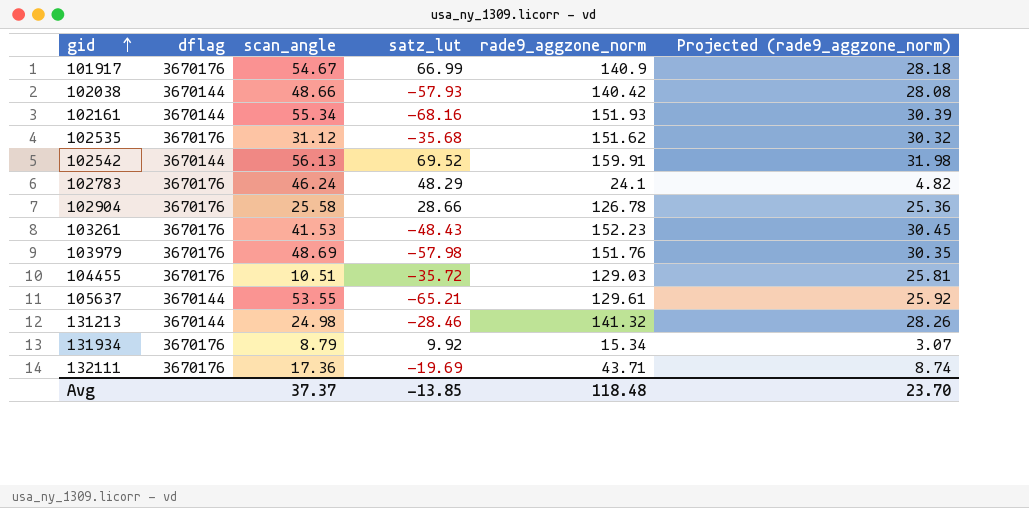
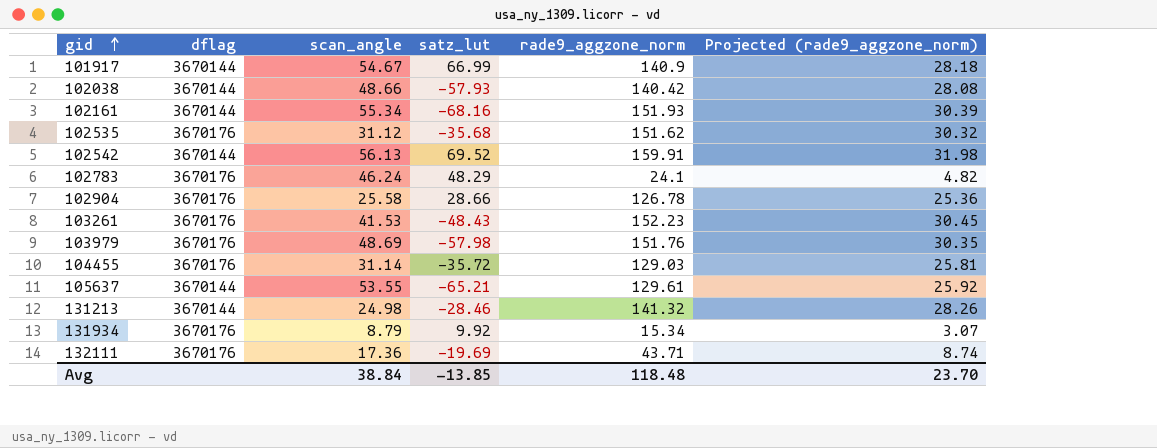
101917 | dflag: 3670176 -> 3670144
104455 | scan_angle: 10.51 -> 31.14
Avg | scan_angle: 37.37 -> 38.84

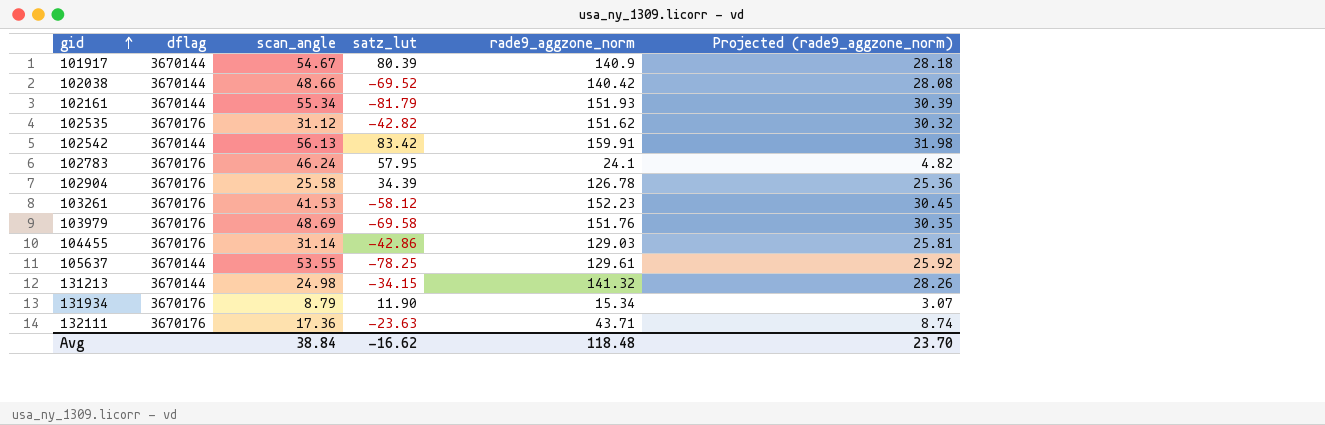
101917 | satz_lut: 66.99 -> 80.39
102038 | satz_lut: -57.93 -> -69.52
102161 | satz_lut: -68.16 -> -81.79
102535 | satz_lut: -35.68 -> -42.82
102542 | satz_lut: 69.52 -> 83.42
102783 | satz_lut: 48.29 -> 57.95
102904 | satz_lut: 28.66 -> 34.39
103261 | satz_lut: -48.43 -> -58.12
103979 | satz_lut: -57.98 -> -69.58
104455 | satz_lut: -35.72 -> -42.86
105637 | satz_lut: -65.21 -> -78.25
131213 | satz_lut: -28.46 -> -34.15
131934 | satz_lut: 9.92 -> 11.90
132111 | satz_lut: -19.69 -> -23.63
Avg | satz_lut: -13.85 -> -16.62

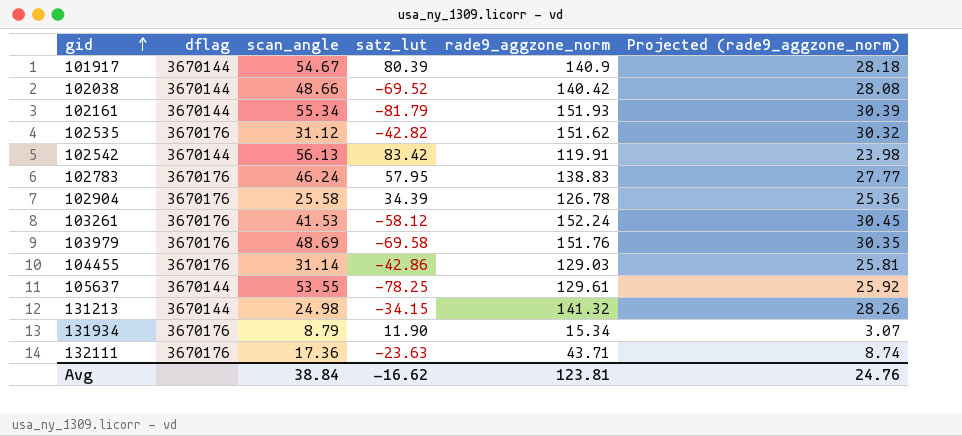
102542 | rade9_aggzone_norm: 159.91 -> 119.91
102542 | Projected (rade9_aggzone_norm): 31.98 -> 23.98
102783 | rade9_aggzone_norm: 24.1 -> 138.83
102783 | Projected (rade9_aggzone_norm): 4.82 -> 27.77
103261 | rade9_aggzone_norm: 152.23 -> 152.24
Avg | rade9_aggzone_norm: 118.48 -> 123.81
Avg | Projected (rade9_aggzone_norm): 23.70 -> 24.76

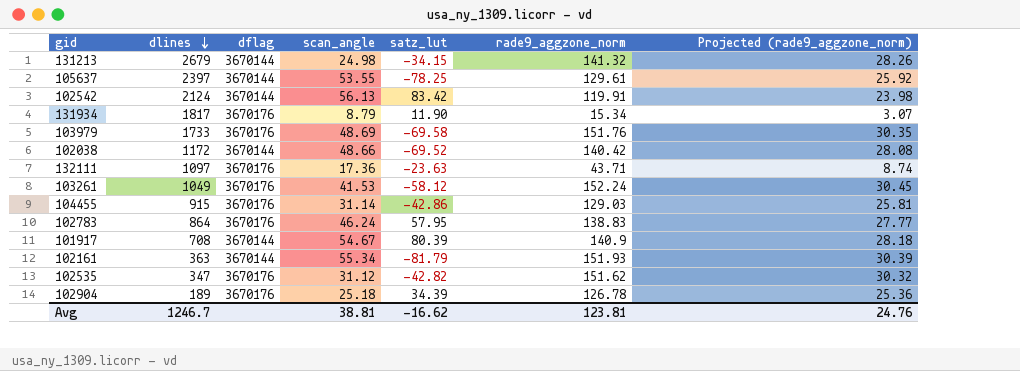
row order: gid ascending -> dlines descending
column dlines | position: none -> 2
102904 | scan_angle: 25.58 -> 25.18
Avg | scan_angle: 38.84 -> 38.81

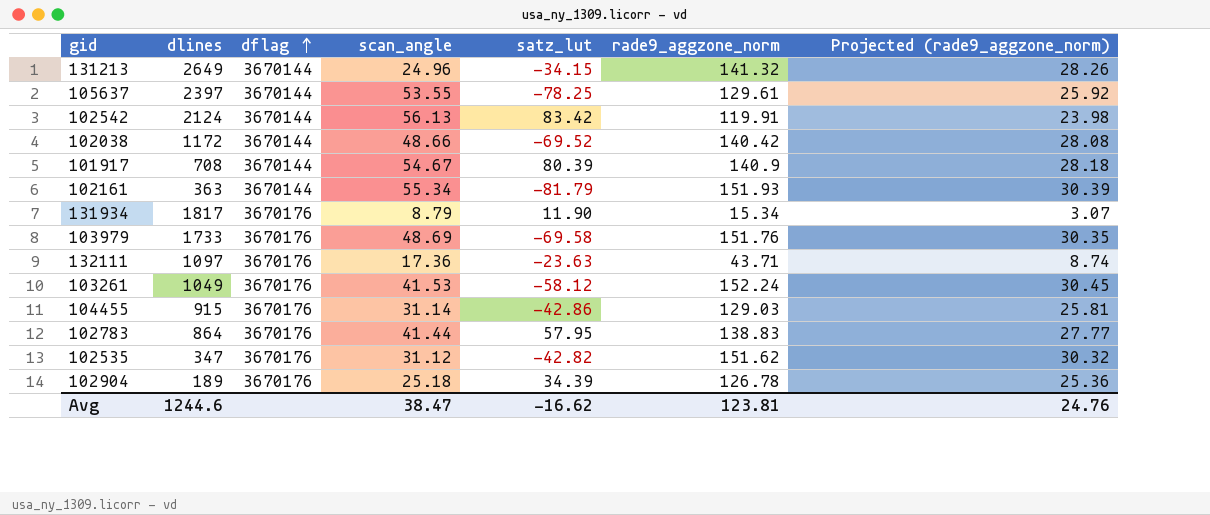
row order: dlines descending -> dflag ascending
131213 | dlines: 2679 -> 2649
131213 | scan_angle: 24.98 -> 24.96
102783 | scan_angle: 46.24 -> 41.44
Avg | dlines: 1246.7 -> 1244.6
Avg | scan_angle: 38.81 -> 38.47

